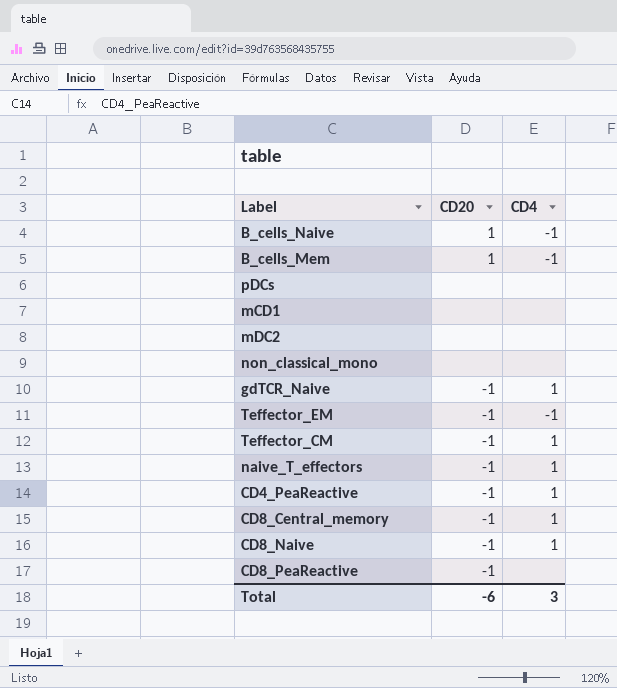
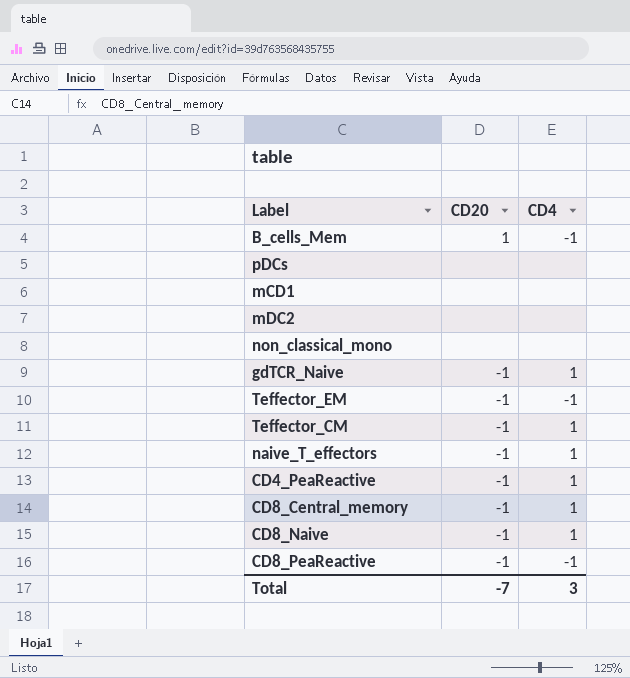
row B_cells_Naive: 1 | -1 -> none
CD8_PeaReactive | CD4: none -> -1
Total | CD20: -6 -> -7

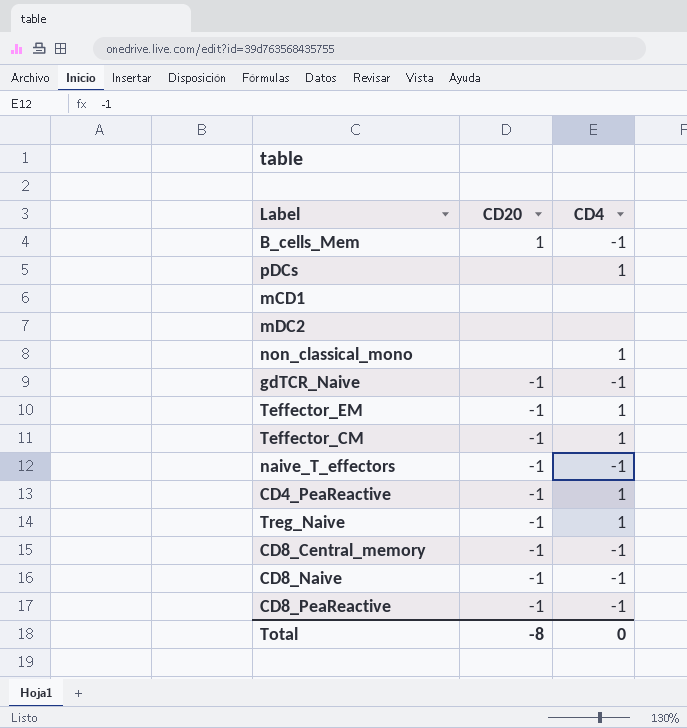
pDCs | CD4: none -> 1
non_classical_mono | CD4: none -> 1
gdTCR_Naive | CD4: 1 -> -1
Teffector_EM | CD4: -1 -> 1
naive_T_effectors | CD4: 1 -> -1
row Treg_Naive: none -> -1 | 1
CD8_Central_memory | CD4: 1 -> -1
CD8_Naive | CD4: 1 -> -1
Total | CD20: -7 -> -8
Total | CD4: 3 -> 0

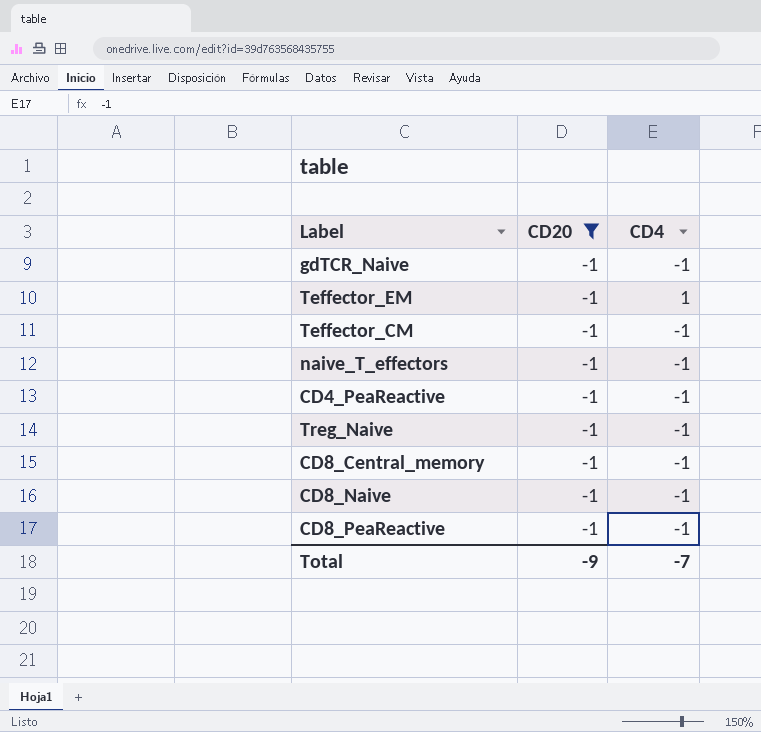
filter: none -> CD20 = -1
Teffector_CM | CD4: 1 -> -1
CD4_PeaReactive | CD4: 1 -> -1
Treg_Naive | CD4: 1 -> -1
Total | CD20: -8 -> -9
Total | CD4: 0 -> -7

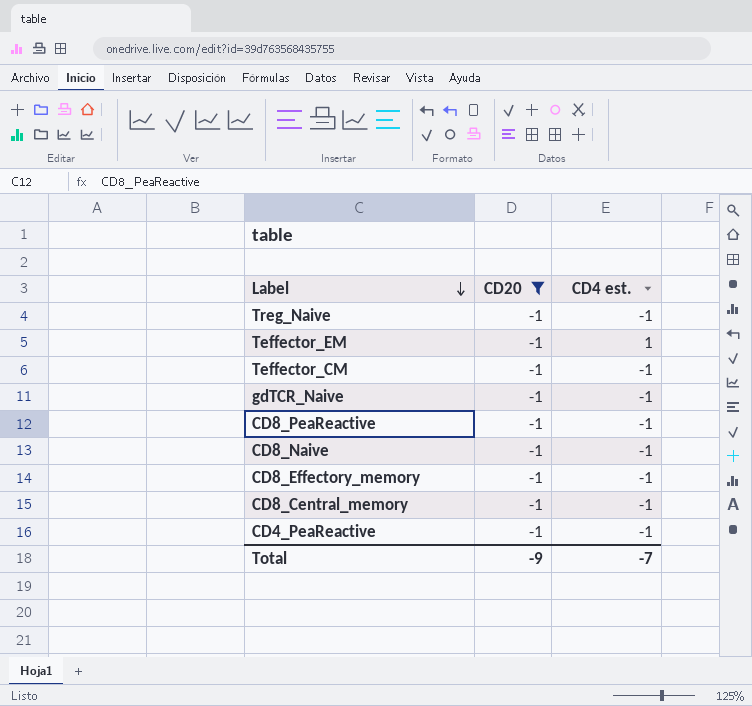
row order: none -> Label descending
column name: CD4 -> CD4 est.
row naive_T_effectors: -1 | -1 -> none
row CD8_Effectory_memory: none -> -1 | -1

